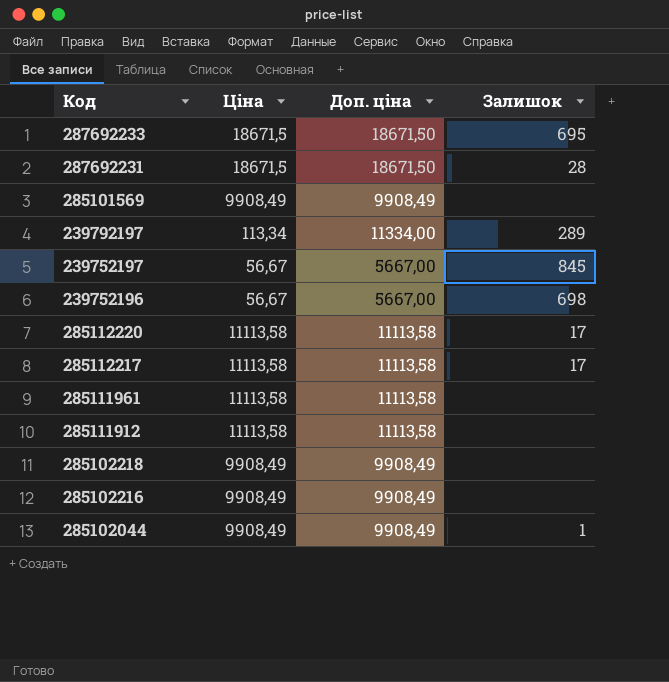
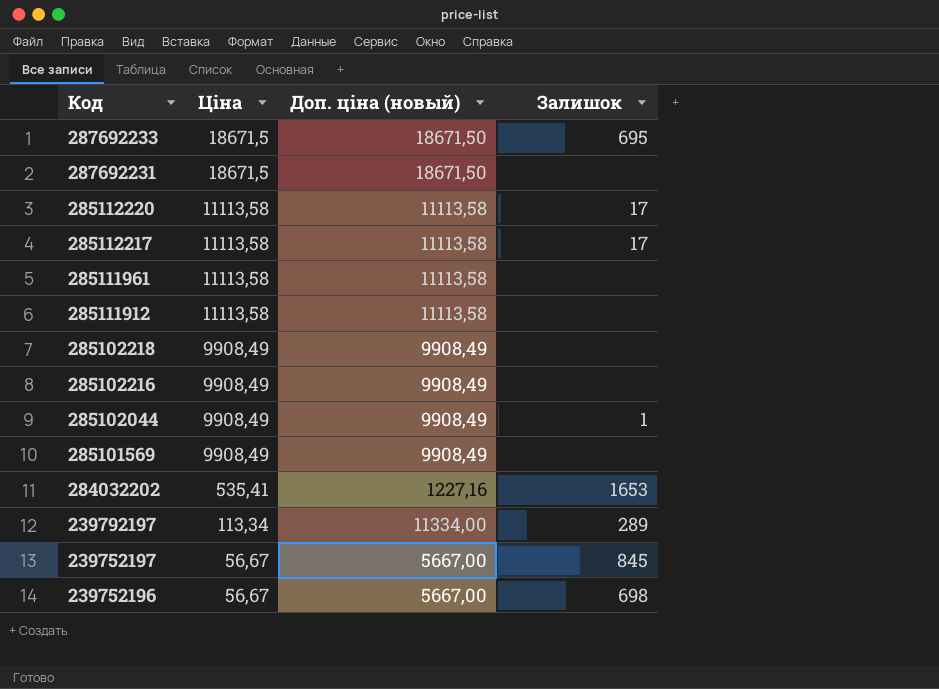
row order: none -> Код descending
column name: Доп. ціна -> Доп. ціна (новый)
287692231 | Залишок: 28 -> none
row 284032202: none -> 535,41 | 1227,16 | 1653

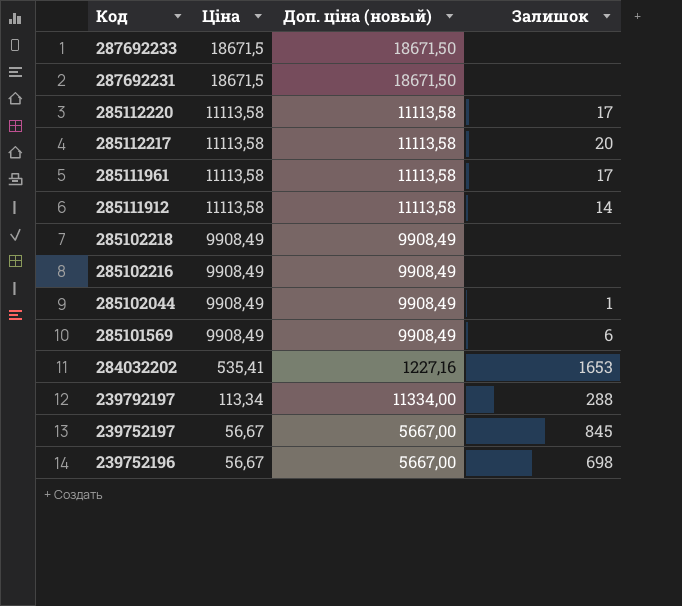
287692233 | Залишок: 695 -> none
285112217 | Залишок: 17 -> 20
285111961 | Залишок: none -> 17
285111912 | Залишок: none -> 14
285101569 | Залишок: none -> 6
239792197 | Залишок: 289 -> 288

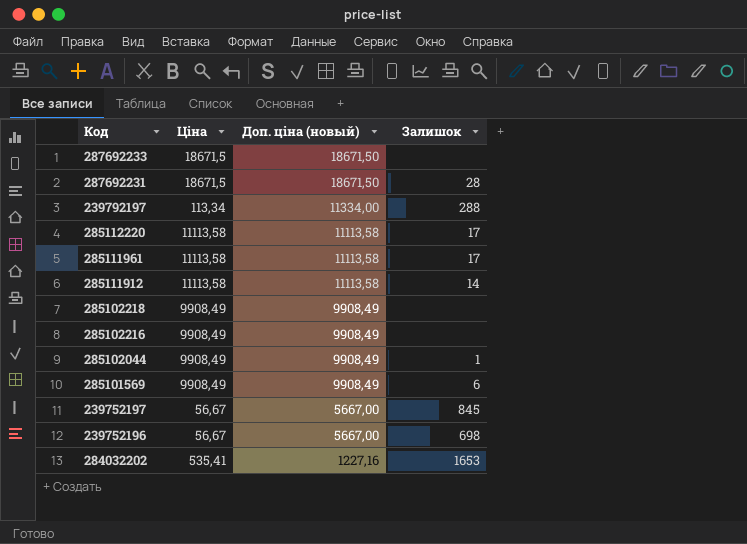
row order: Код descending -> Доп. ціна (новый) descending
row 285112217: 11113,58 | 11113,58 | 20 -> none
287692231 | Залишок: none -> 28

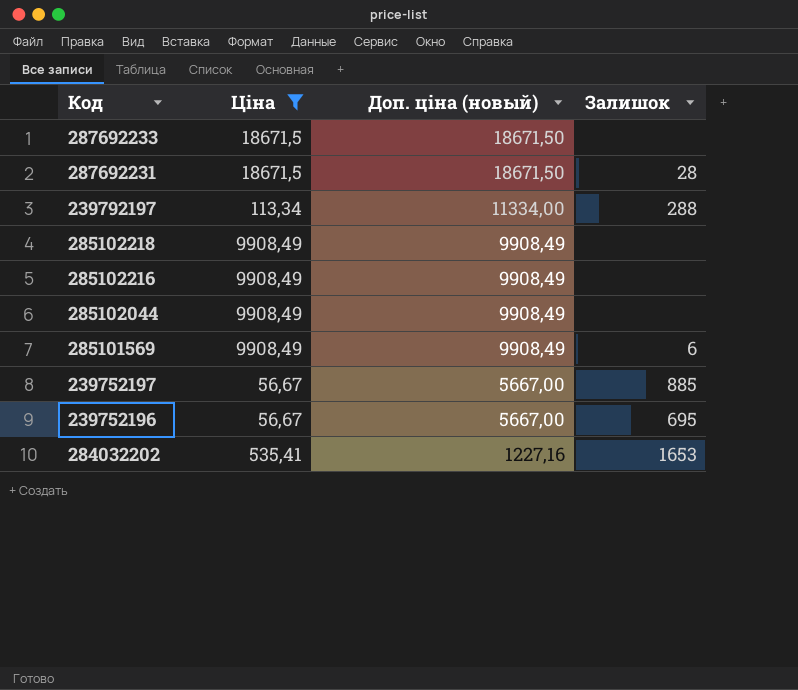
filter: none -> Ціна != 11113,58
285102044 | Залишок: 1 -> none
239752197 | Залишок: 845 -> 885
239752196 | Залишок: 698 -> 695

